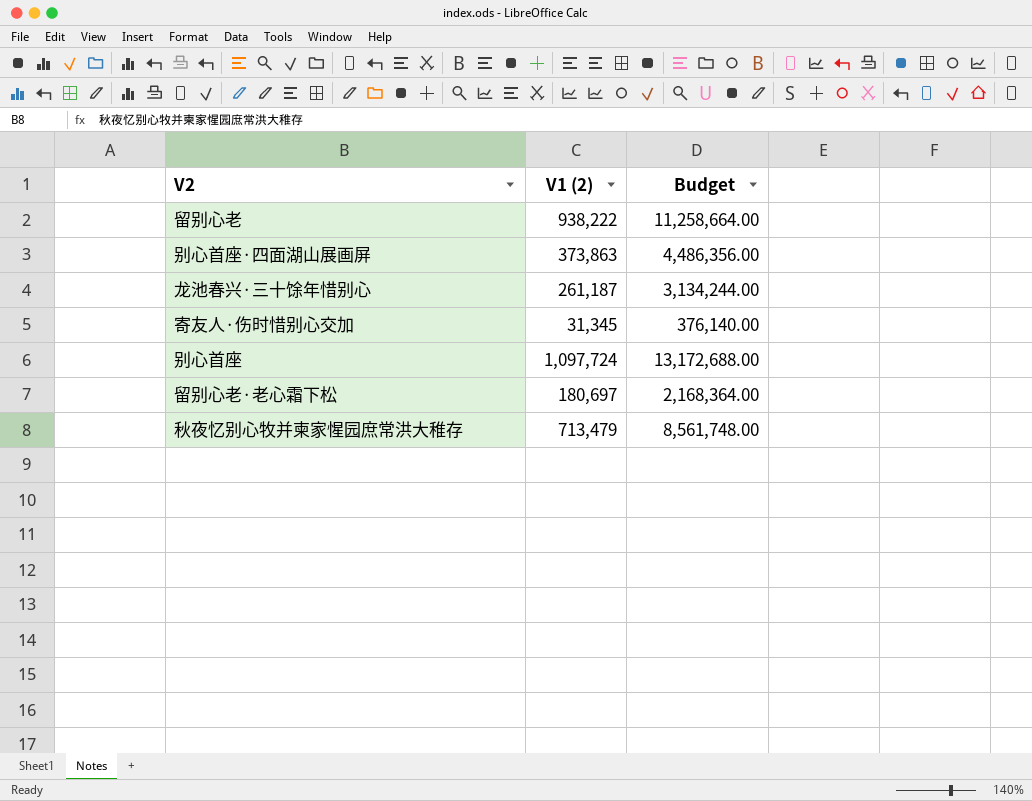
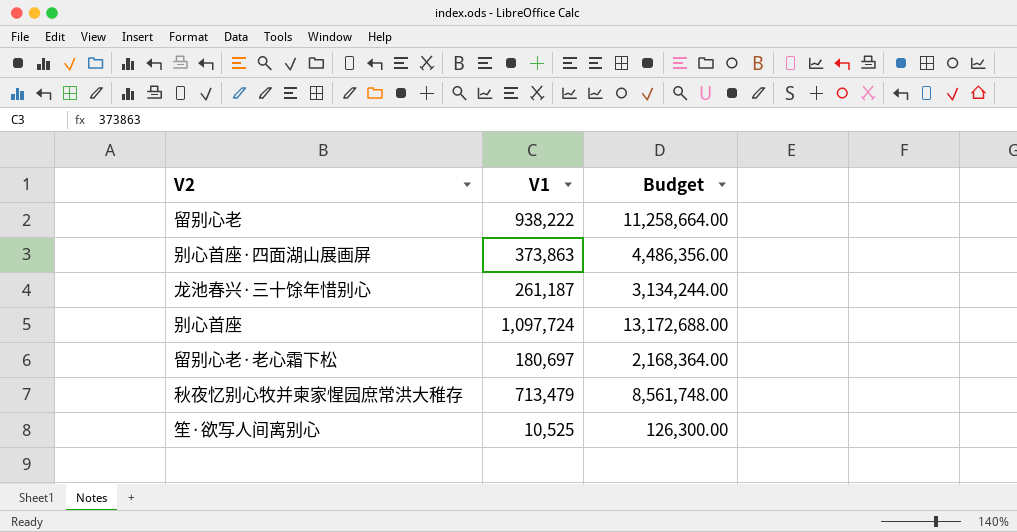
column name: V1 (2) -> V1
row 寄友人·伤时惜别心交加: 31,345 | 376,140.00 -> none
row 笙·欲写人间离别心: none -> 10,525 | 126,300.00

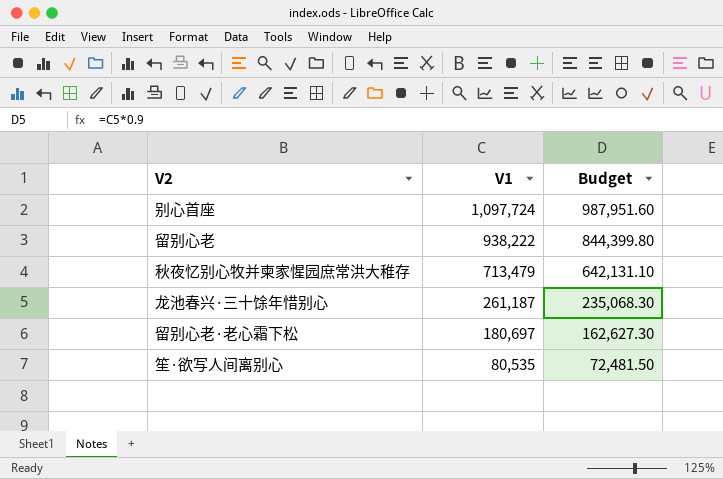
row order: none -> V1 descending
column Budget | formula: [V1] * 12 -> [V1] * 0.9
row 别心首座·四面湖山展画屏: 373,863 | 4,486,356.00 -> none
笙·欲写人间离别心 | V1: 10,525 -> 80,535

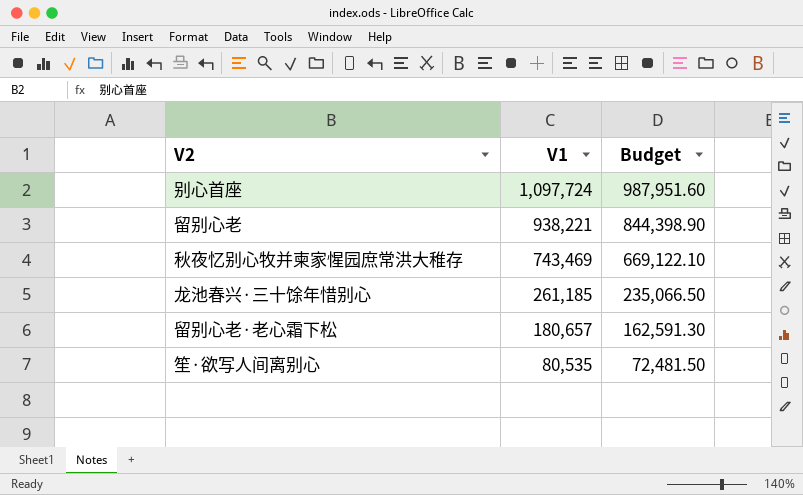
留别心老 | V1: 938,222 -> 938,221
留别心老 | Budget: 844,399.80 -> 844,398.90
秋夜忆别心牧并柬家惺园庶常洪大稚存 | V1: 713,479 -> 743,469
秋夜忆别心牧并柬家惺园庶常洪大稚存 | Budget: 642,131.10 -> 669,122.10
龙池春兴·三十馀年惜别心 | V1: 261,187 -> 261,185
龙池春兴·三十馀年惜别心 | Budget: 235,068.30 -> 235,066.50
留别心老·老心霜下松 | V1: 180,697 -> 180,657
留别心老·老心霜下松 | Budget: 162,627.30 -> 162,591.30

